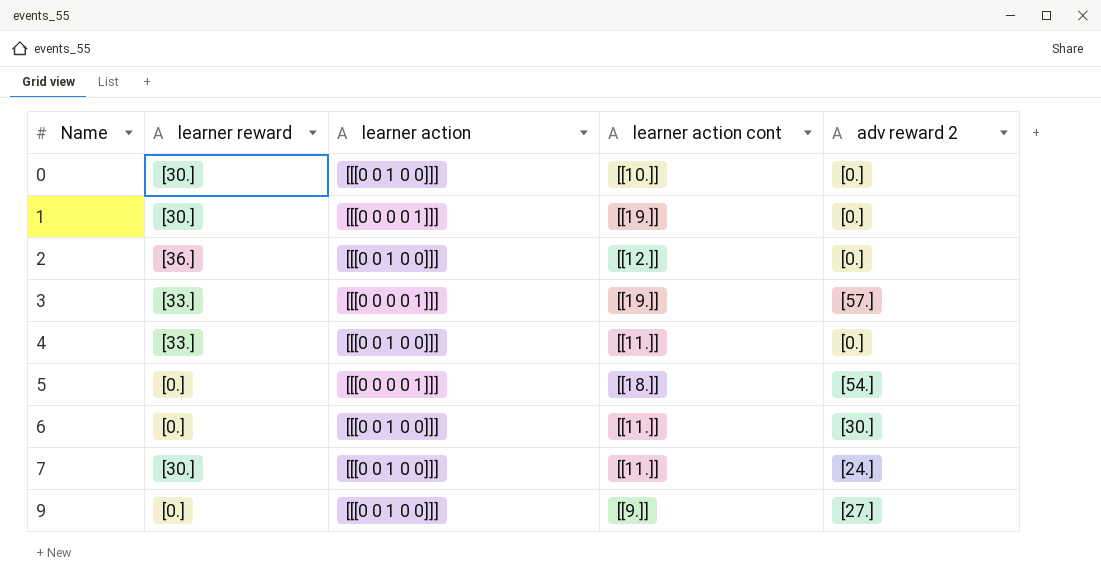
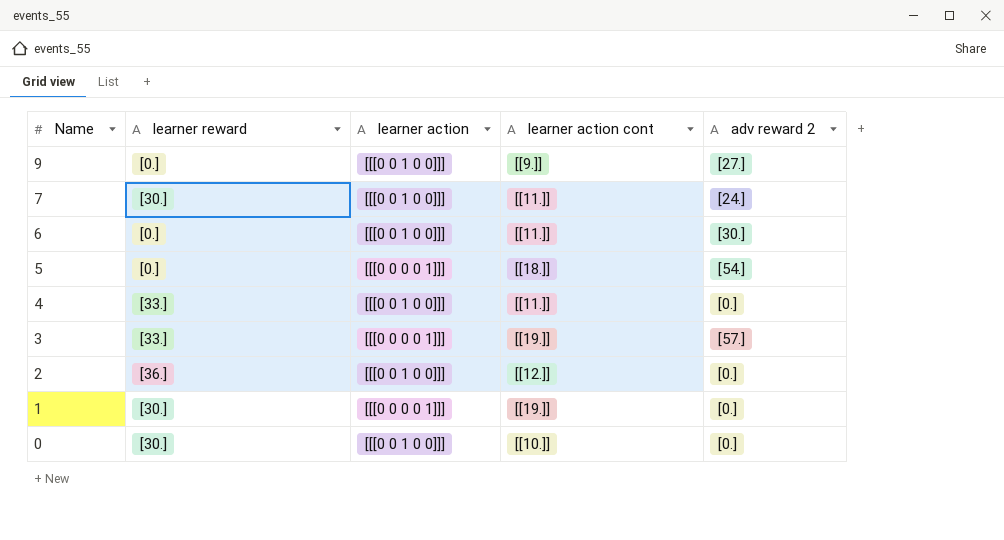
row order: Name ascending -> Name descending

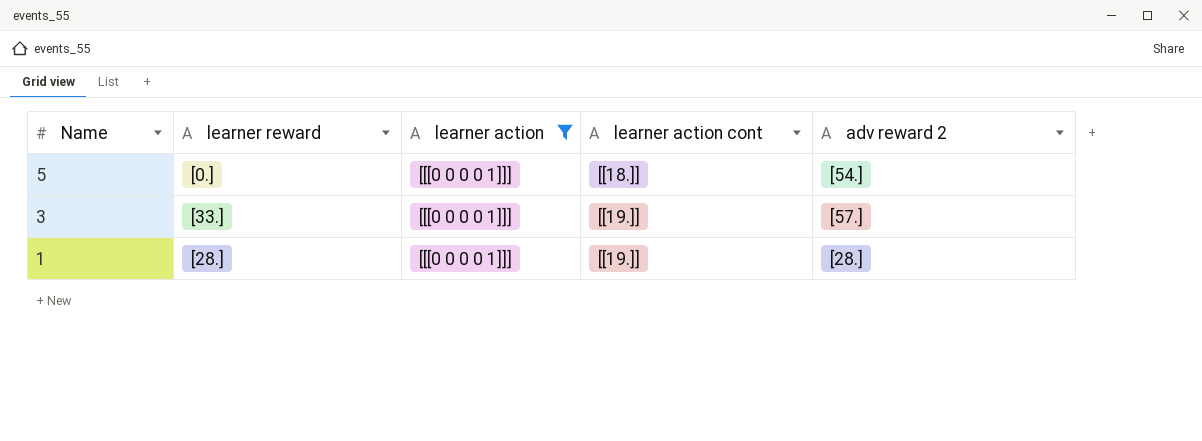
filter: none -> learner action = [[[0 0 0 0 1]]]
1 | learner reward: [30.] -> [28.]
1 | adv reward 2: [0.] -> [28.]

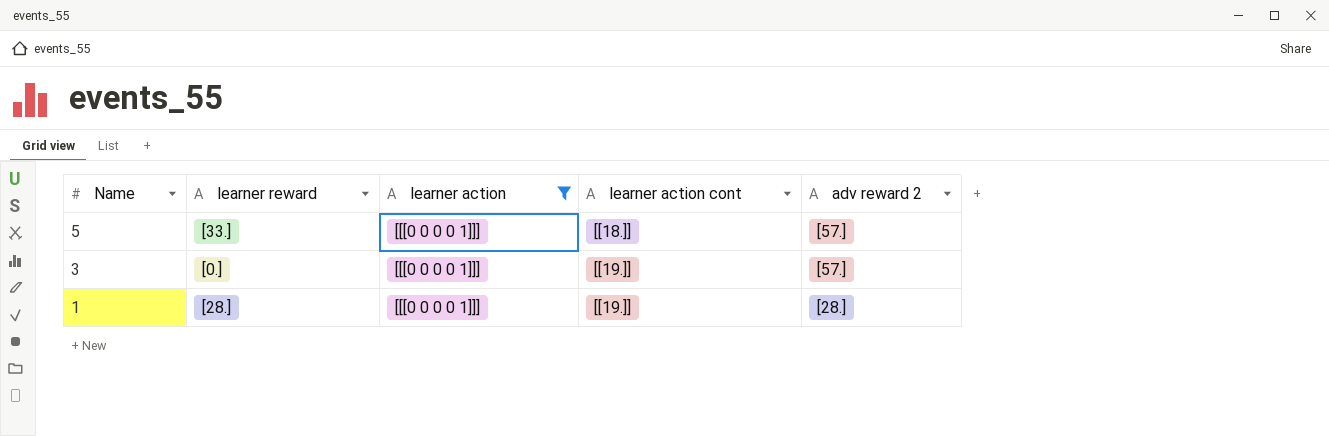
5 | learner reward: [0.] -> [33.]
5 | adv reward 2: [54.] -> [57.]
3 | learner reward: [33.] -> [0.]

